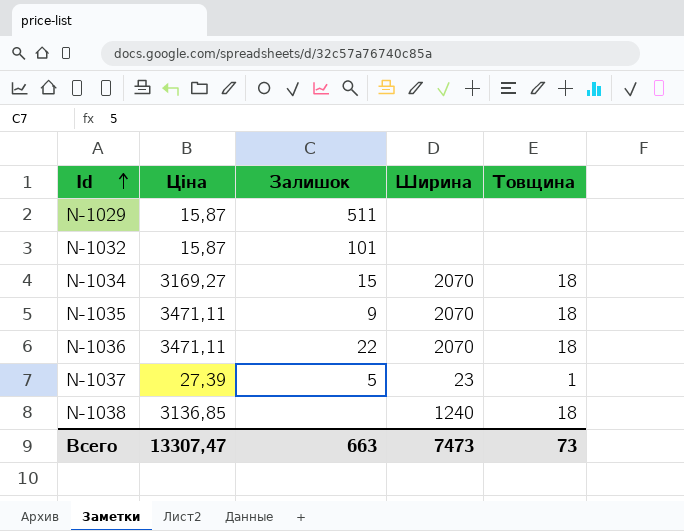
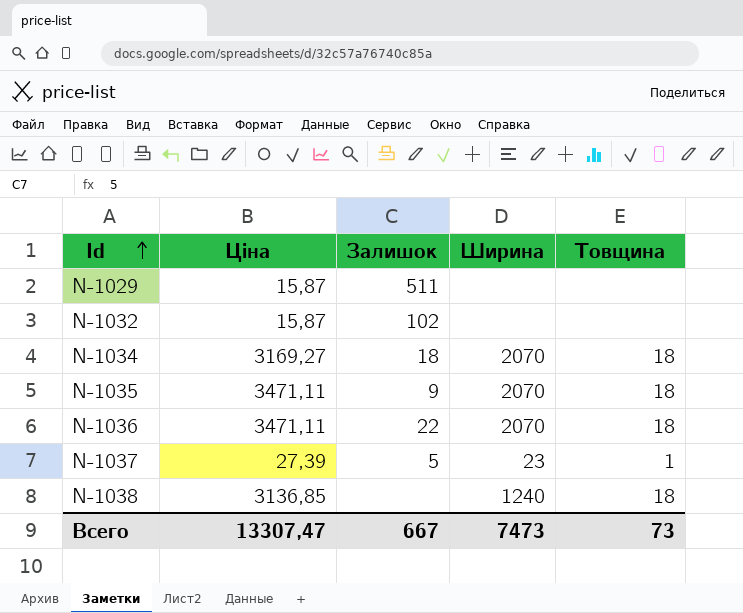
N-1032 | Залишок: 101 -> 102
N-1034 | Залишок: 15 -> 18
Всего | Залишок: 663 -> 667

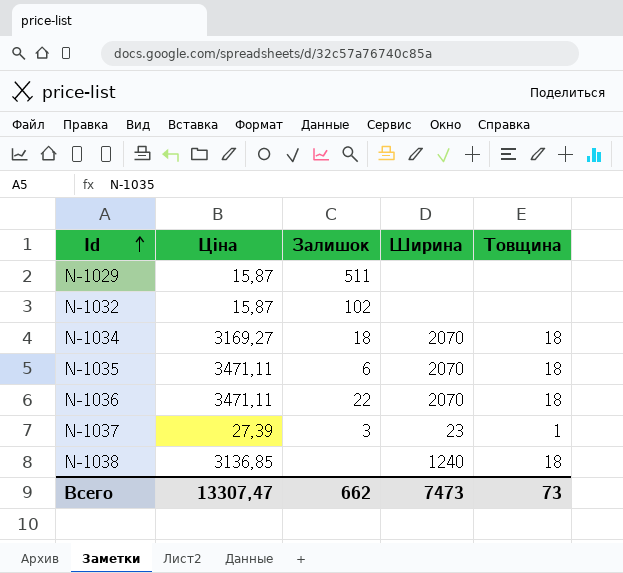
N-1035 | Залишок: 9 -> 6
N-1037 | Залишок: 5 -> 3
Всего | Залишок: 667 -> 662

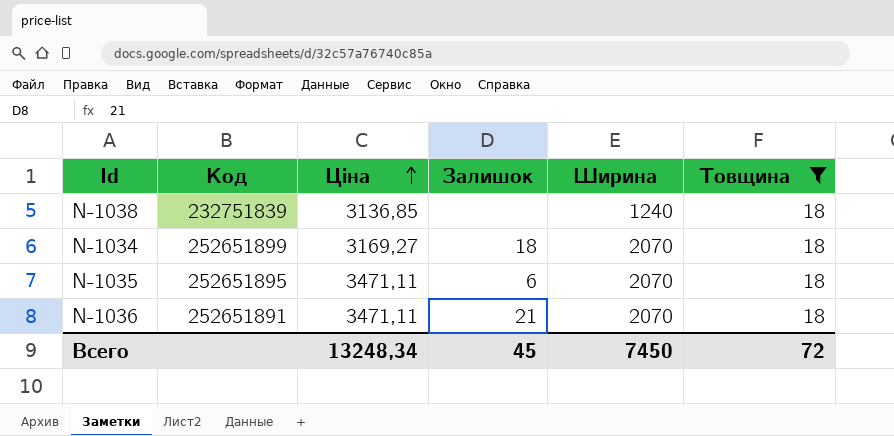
filter: none -> Товщина = 18
row order: Id ascending -> Ціна ascending
column Код | position: none -> 2
N-1036 | Залишок: 22 -> 21
Всего | Ціна: 13307,47 -> 13248,34
Всего | Залишок: 662 -> 45
Всего | Ширина: 7473 -> 7450
Всего | Товщина: 73 -> 72

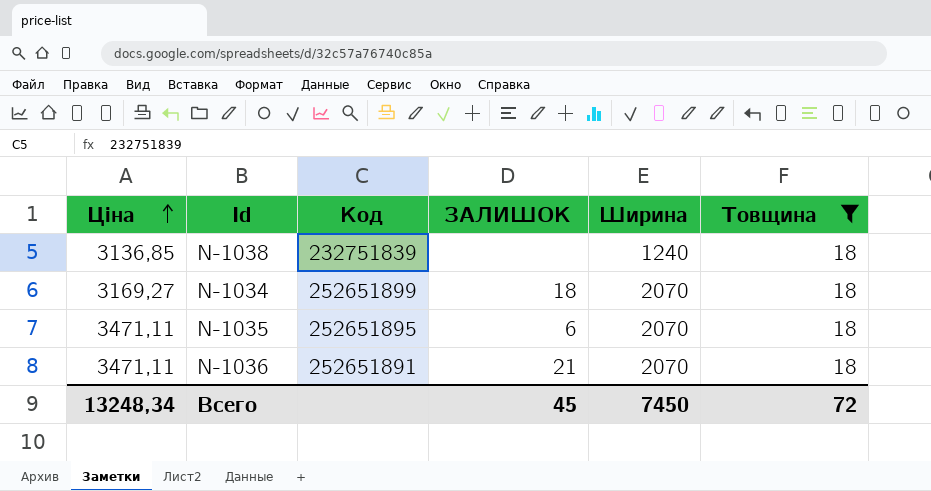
column Ціна | position: 3 -> 1
column name: Залишок -> ЗАЛИШОК

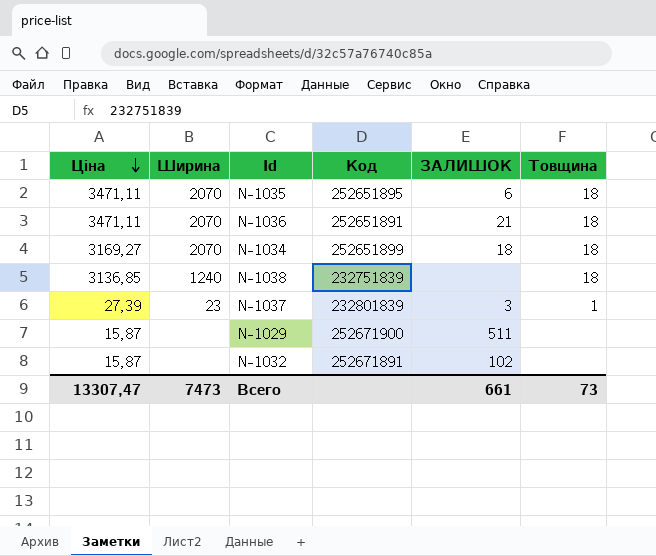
filter: Товщина = 18 -> none
row order: Ціна ascending -> Ціна descending
column Ширина | position: 5 -> 2
Всего | Ціна: 13248,34 -> 13307,47
Всего | Ширина: 7450 -> 7473
Всего | ЗАЛИШОК: 45 -> 661
Всего | Товщина: 72 -> 73

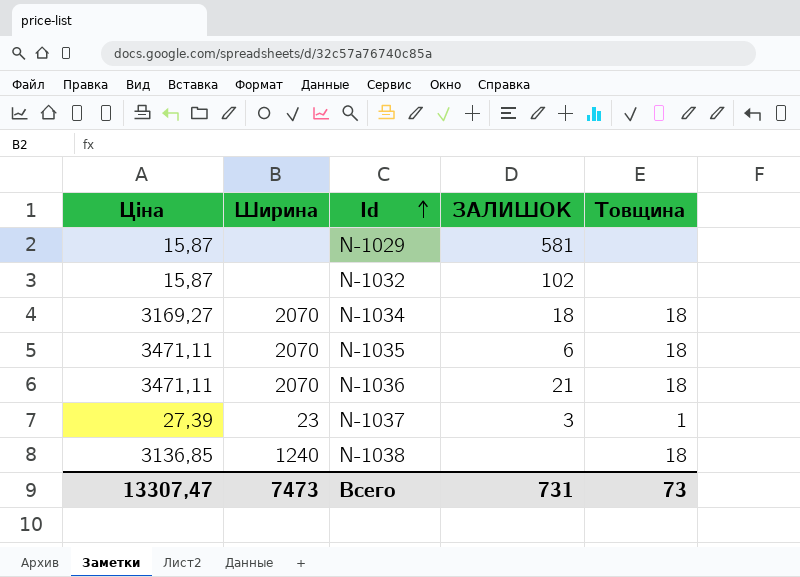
row order: Ціна descending -> Id ascending
column Код | position: 4 -> none
N-1029 | ЗАЛИШОК: 511 -> 581
Всего | ЗАЛИШОК: 661 -> 731

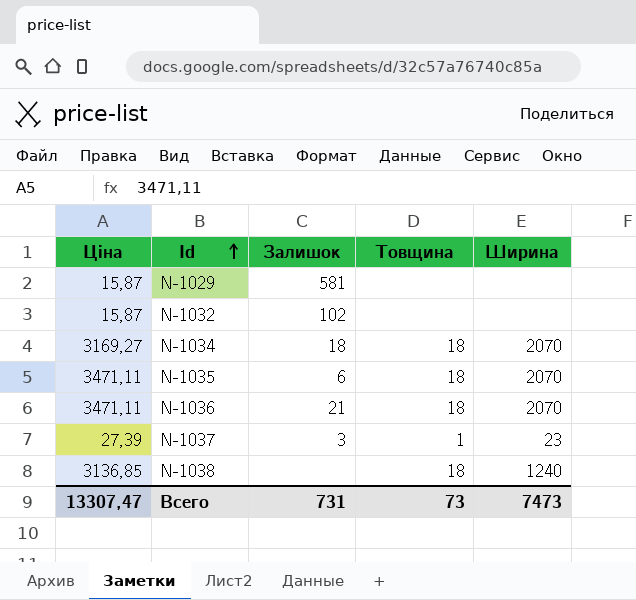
column name: ЗАЛИШОК -> Залишок
column Ширина | position: 2 -> 5

